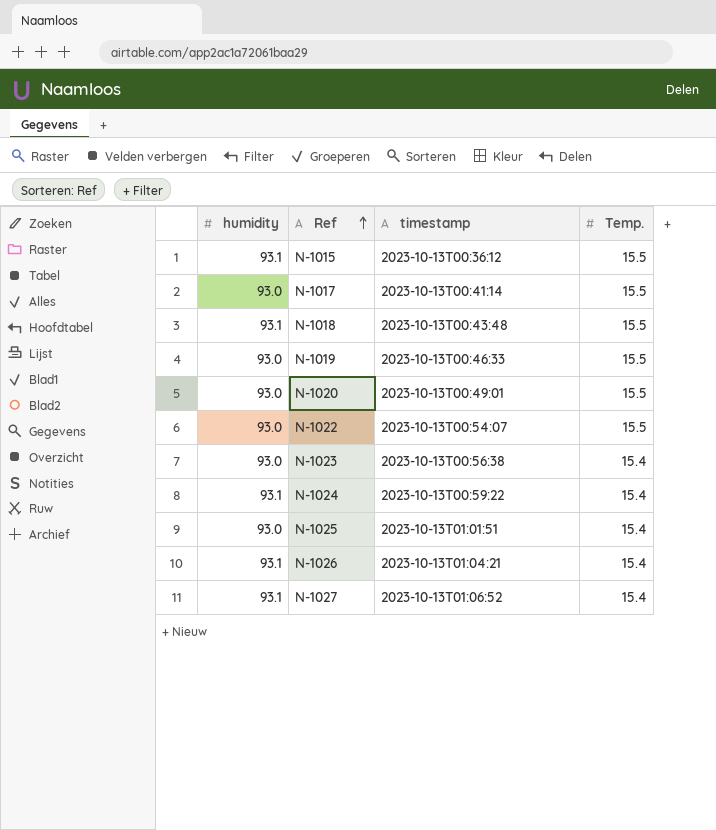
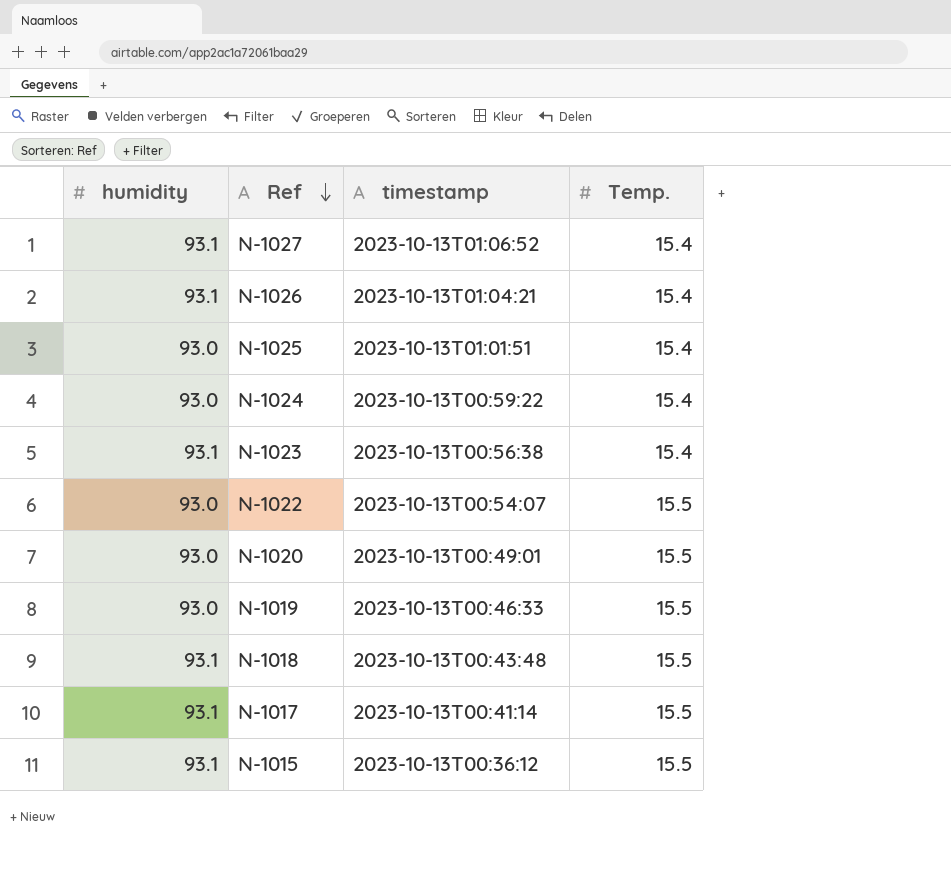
row order: Ref ascending -> Ref descending
N-1024 | humidity: 93.1 -> 93.0
N-1023 | humidity: 93.0 -> 93.1
N-1017 | humidity: 93.0 -> 93.1

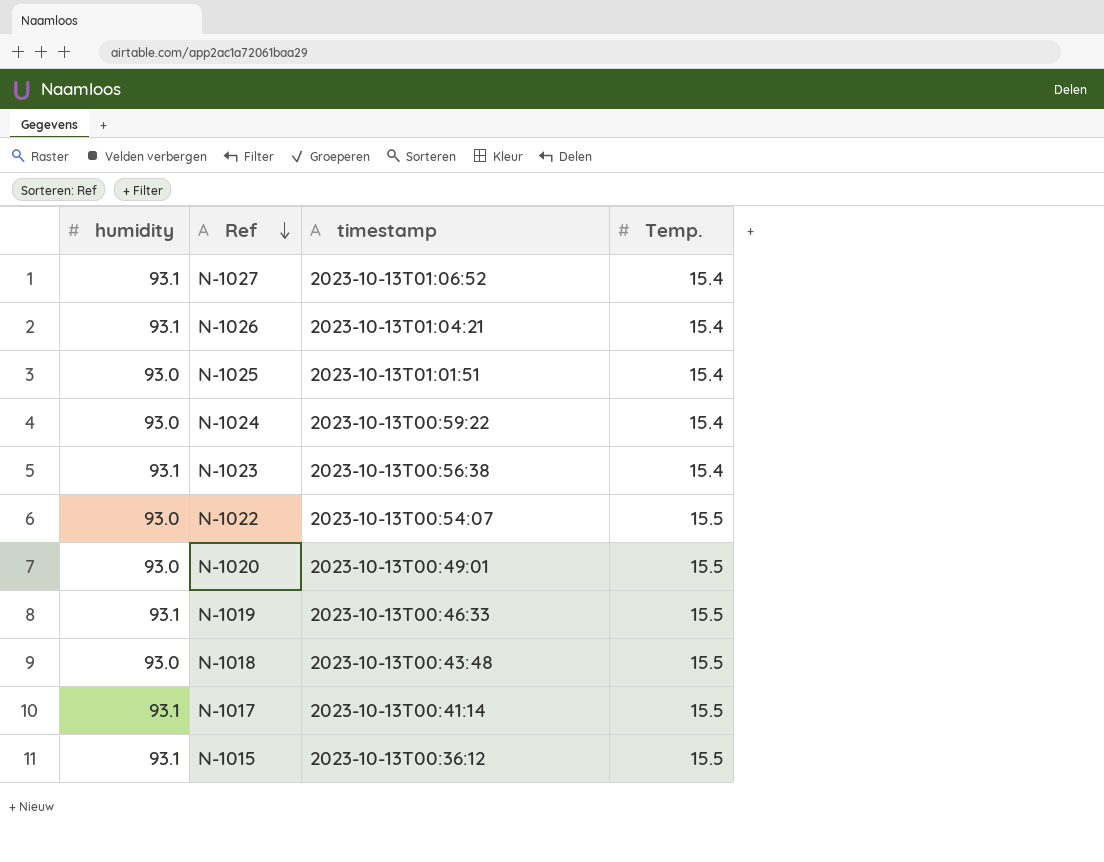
N-1019 | humidity: 93.0 -> 93.1
N-1018 | humidity: 93.1 -> 93.0

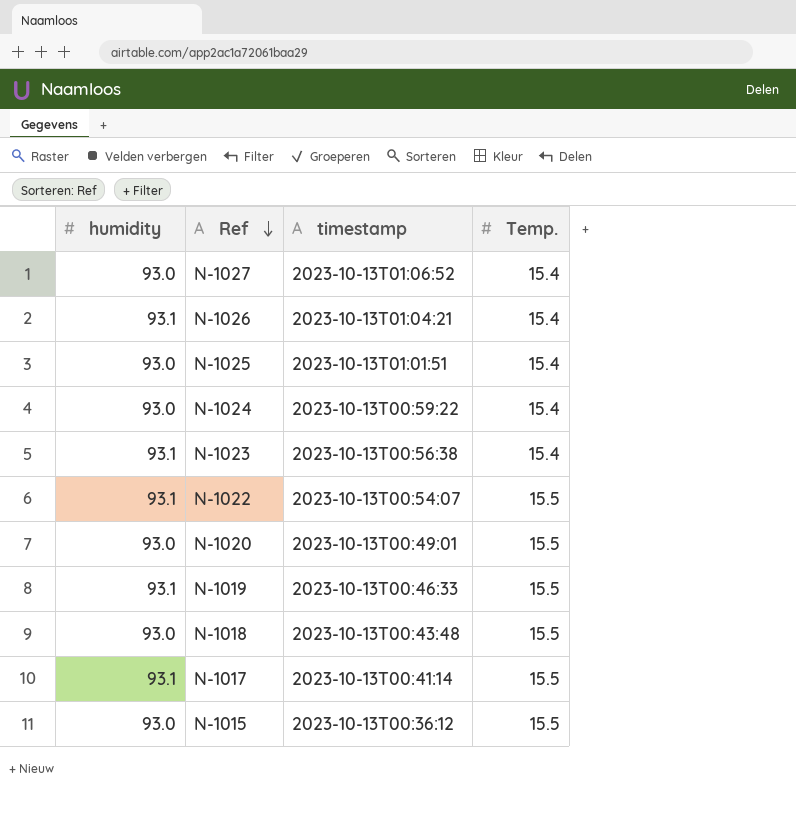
N-1027 | humidity: 93.1 -> 93.0
N-1022 | humidity: 93.0 -> 93.1
N-1015 | humidity: 93.1 -> 93.0

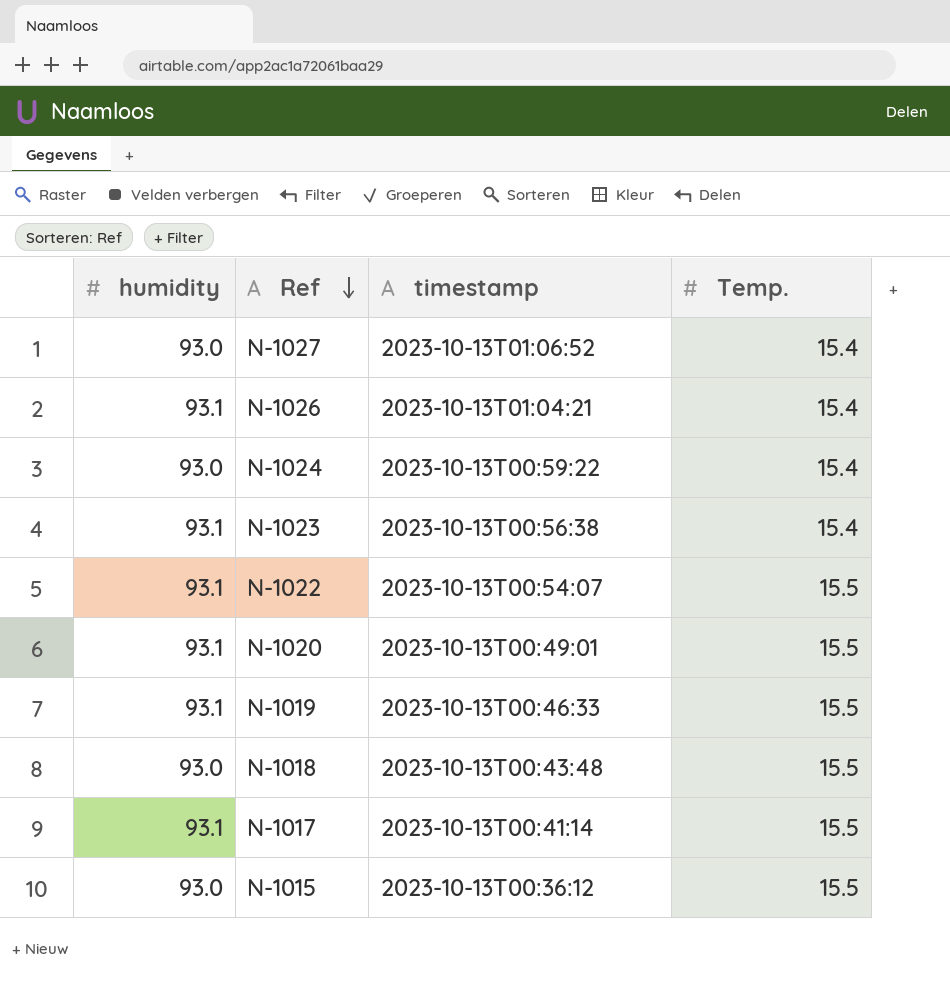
row N-1025: 93.0 | 2023-10-13T01:01:51 | 15.4 -> none
N-1020 | humidity: 93.0 -> 93.1

